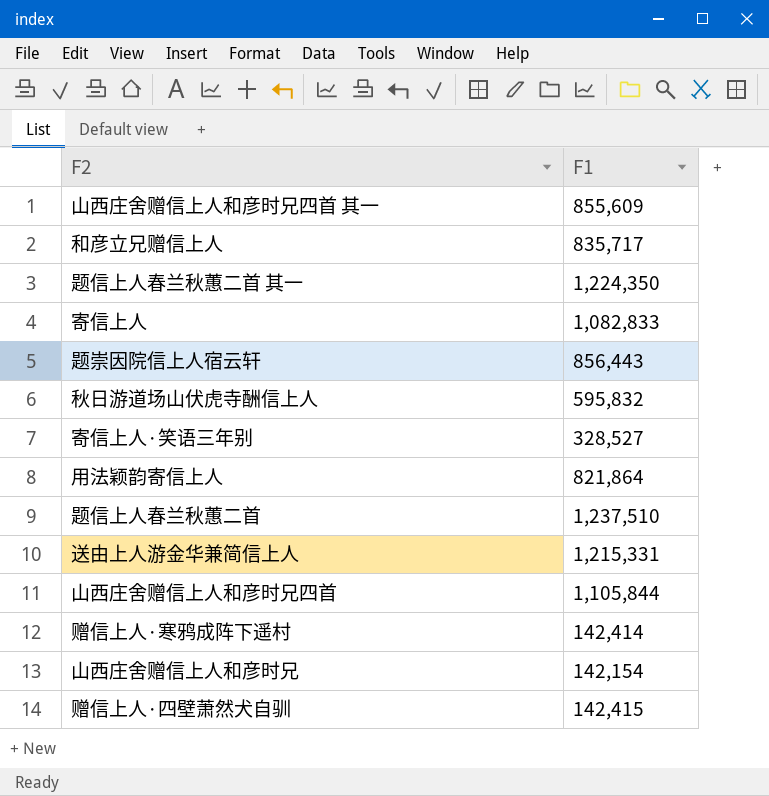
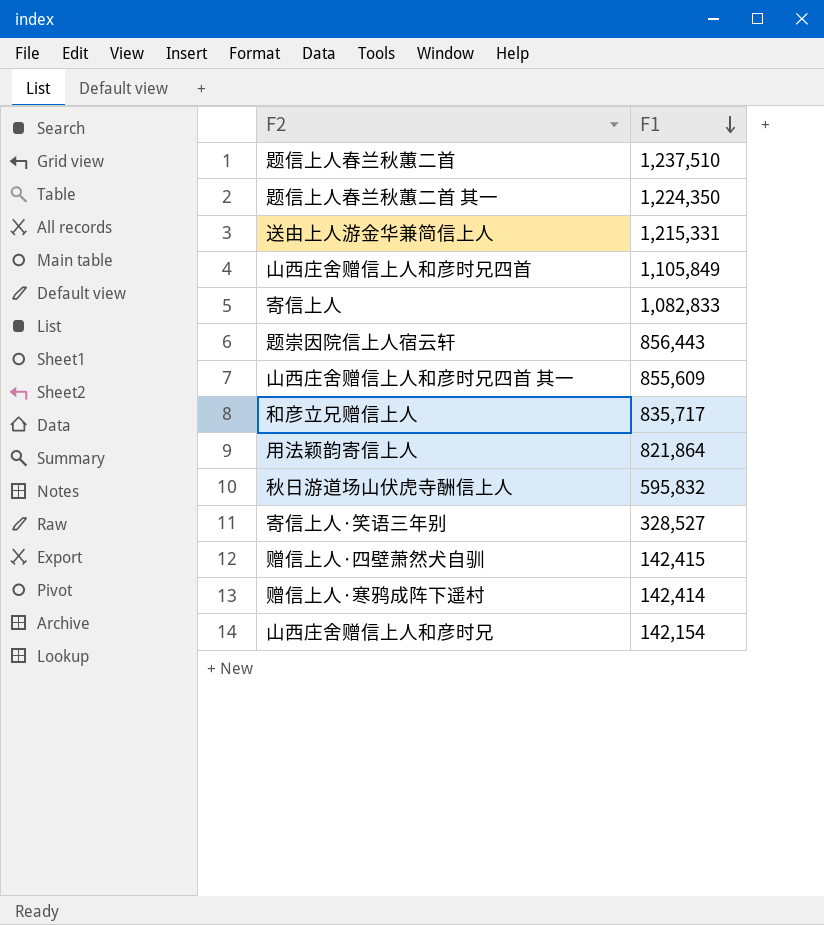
row order: none -> F1 descending
山西庄舍赠信上人和彦时兄四首 | F1: 1,105,844 -> 1,105,849

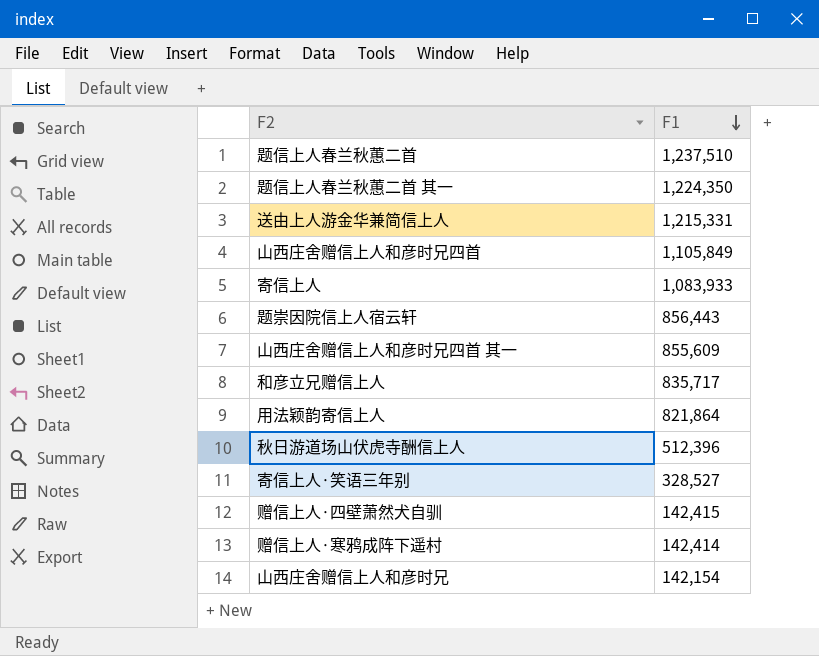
寄信上人 | F1: 1,082,833 -> 1,083,933
秋日游道场山伏虎寺酬信上人 | F1: 595,832 -> 512,396

